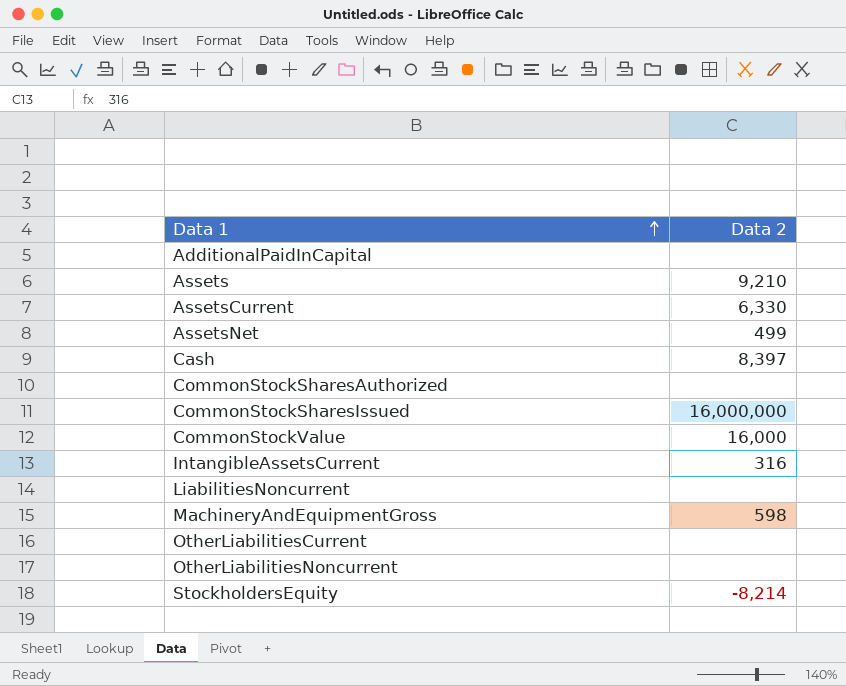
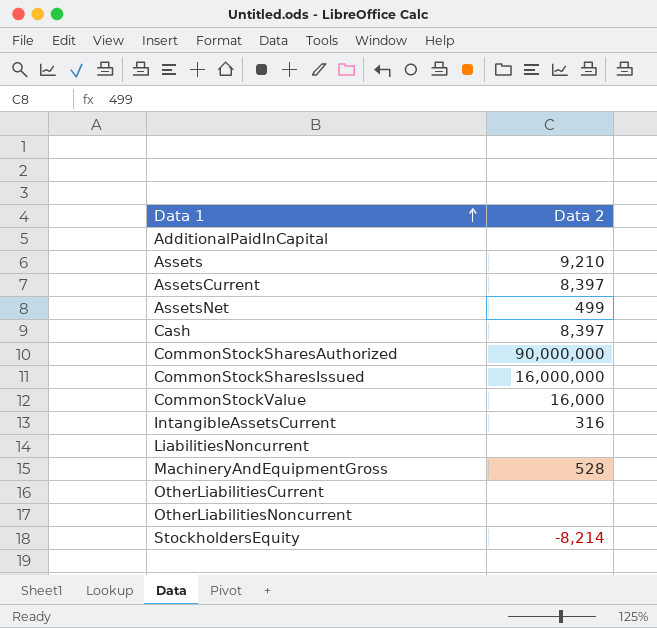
AssetsCurrent | Data 2: 6,330 -> 8,397
CommonStockSharesAuthorized | Data 2: none -> 90,000,000
MachineryAndEquipmentGross | Data 2: 598 -> 528

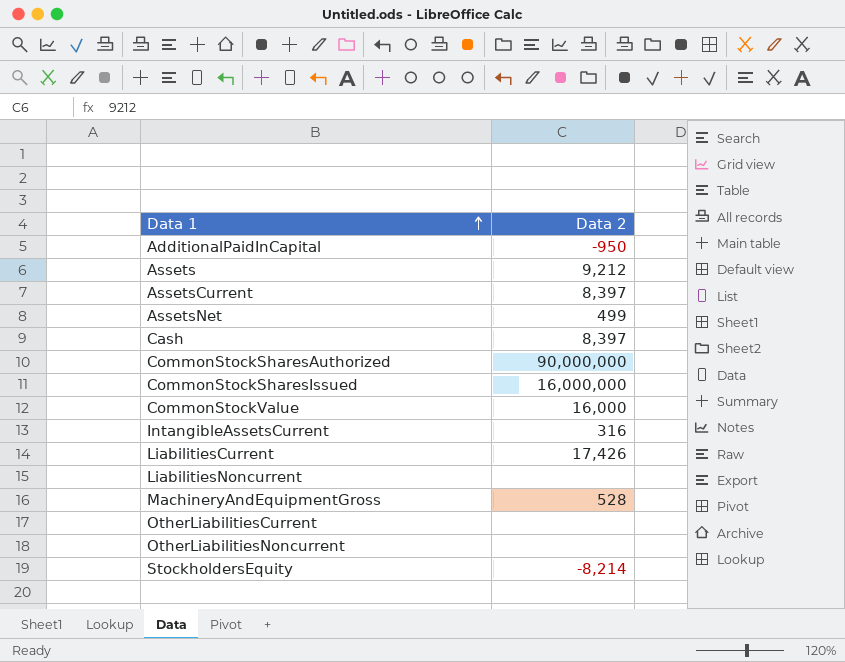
AdditionalPaidInCapital | Data 2: none -> -950
Assets | Data 2: 9,210 -> 9,212
row LiabilitiesCurrent: none -> 17,426

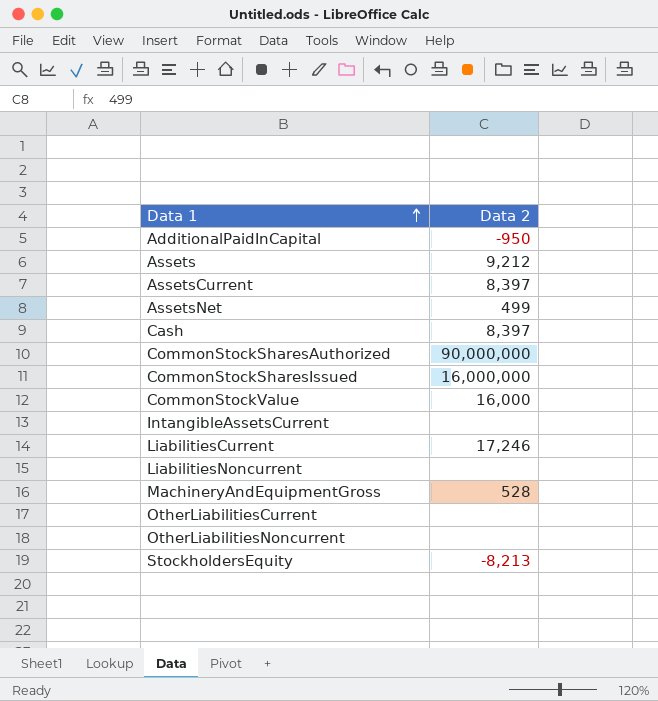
IntangibleAssetsCurrent | Data 2: 316 -> none
LiabilitiesCurrent | Data 2: 17,426 -> 17,246
StockholdersEquity | Data 2: -8,214 -> -8,213

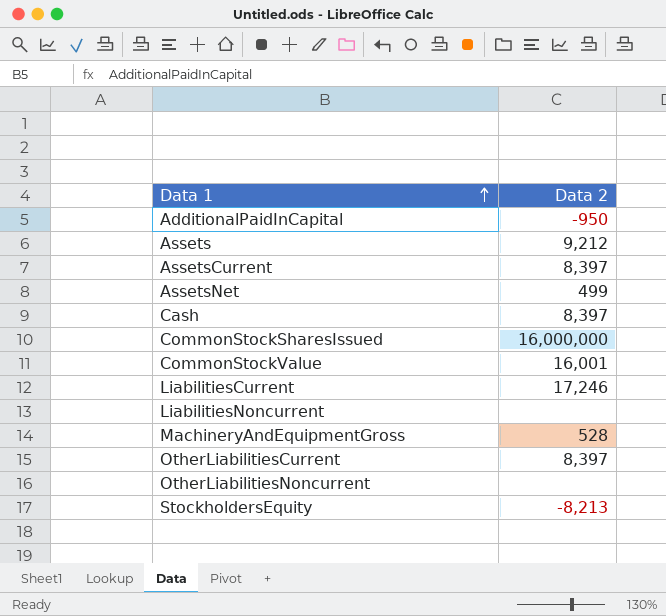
row CommonStockSharesAuthorized: 90,000,000 -> none
row IntangibleAssetsCurrent: none -> none
CommonStockValue | Data 2: 16,000 -> 16,001
OtherLiabilitiesCurrent | Data 2: none -> 8,397

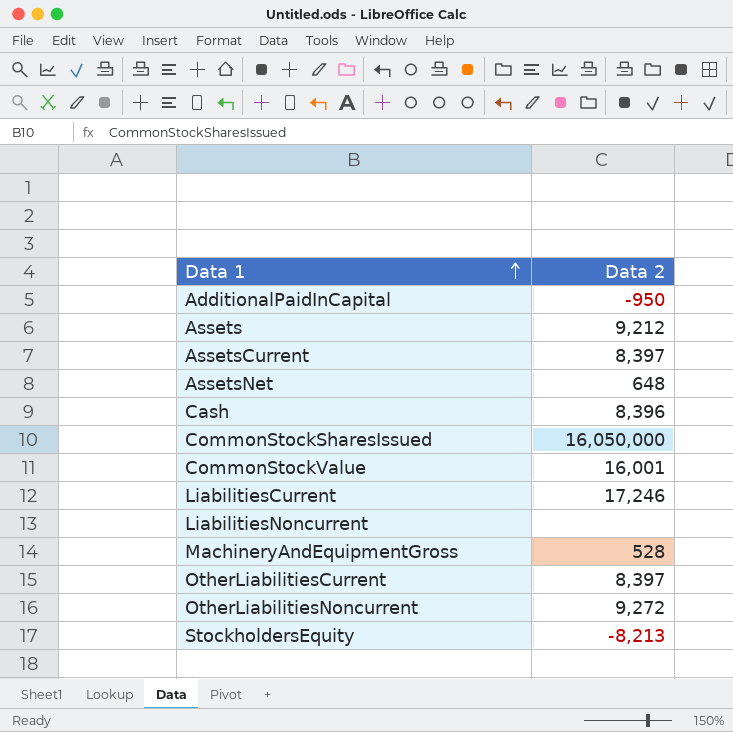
AssetsNet | Data 2: 499 -> 648
Cash | Data 2: 8,397 -> 8,396
CommonStockSharesIssued | Data 2: 16,000,000 -> 16,050,000
OtherLiabilitiesNoncurrent | Data 2: none -> 9,272

